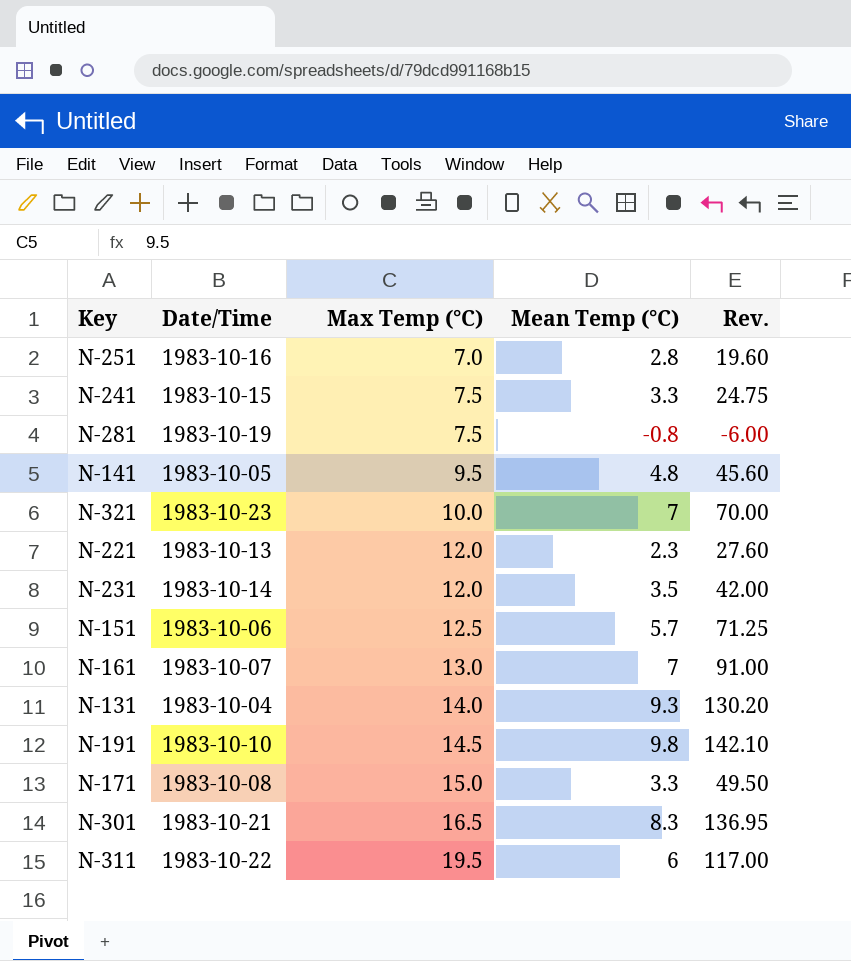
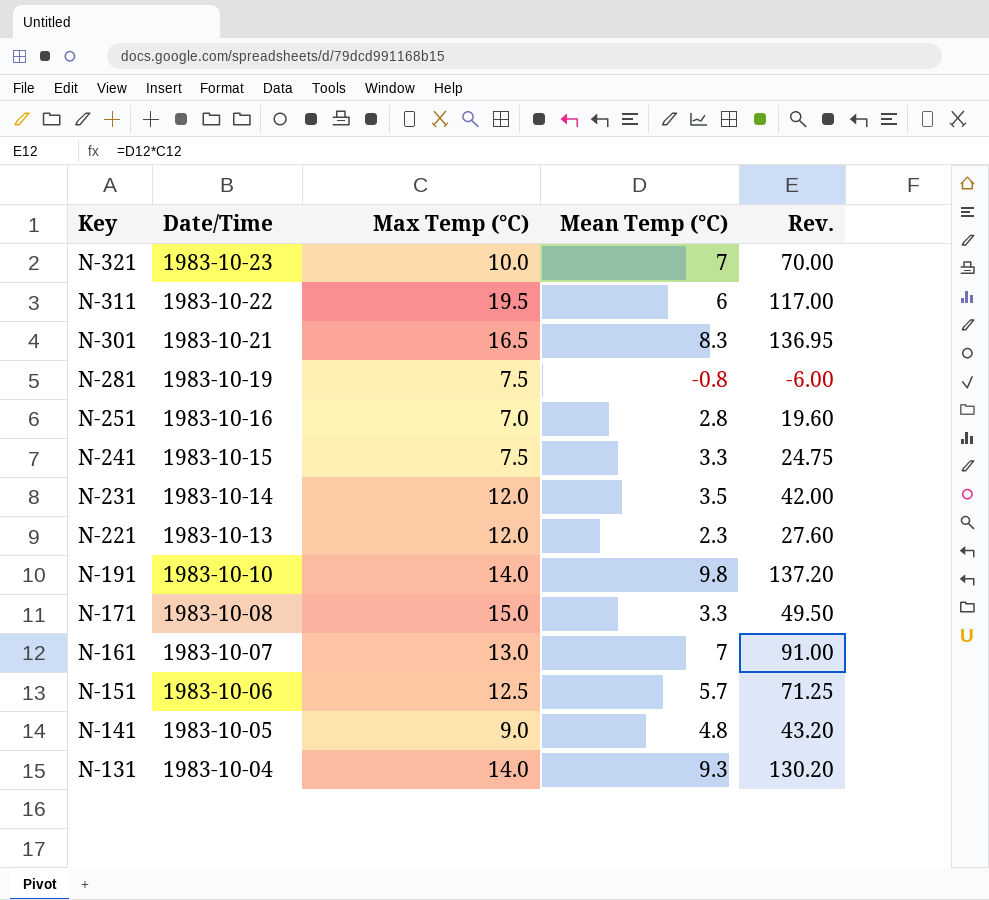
row order: Max Temp (°C) ascending -> Key descending
N-191 | Max Temp (°C): 14.5 -> 14.0
N-191 | Rev.: 142.10 -> 137.20
N-141 | Max Temp (°C): 9.5 -> 9.0
N-141 | Rev.: 45.60 -> 43.20

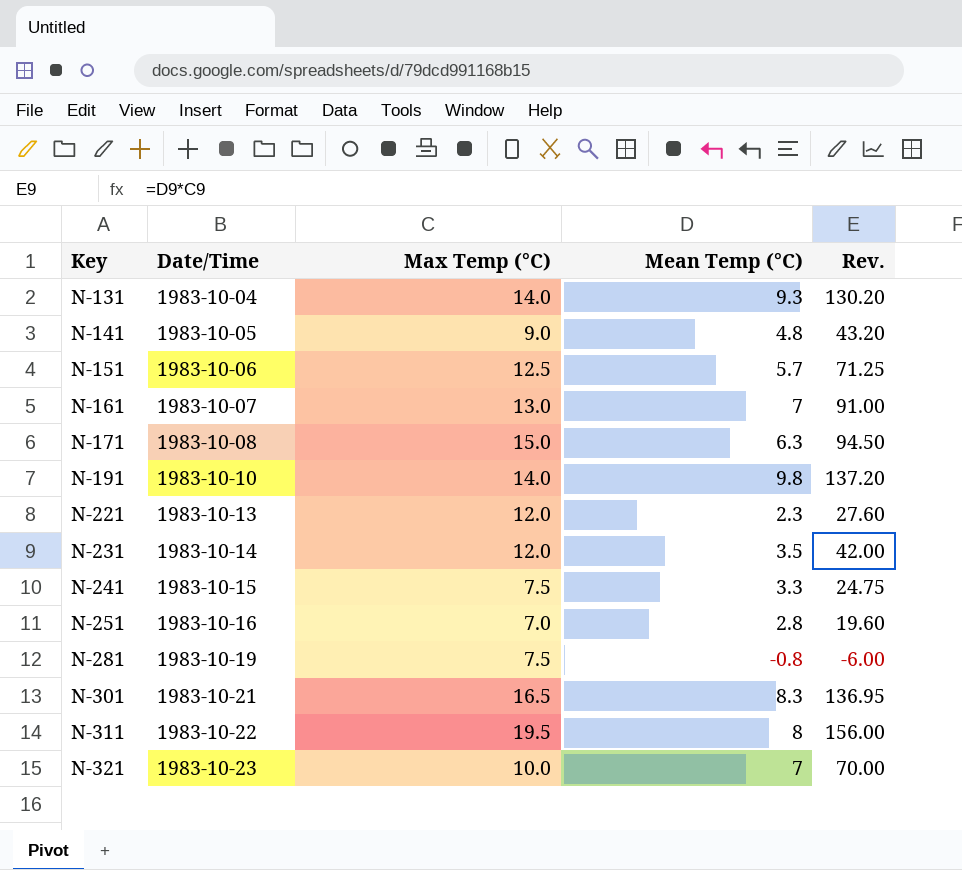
row order: Key descending -> Key ascending
N-171 | Mean Temp (°C): 3.3 -> 6.3
N-171 | Rev.: 49.50 -> 94.50
N-311 | Mean Temp (°C): 6 -> 8
N-311 | Rev.: 117.00 -> 156.00

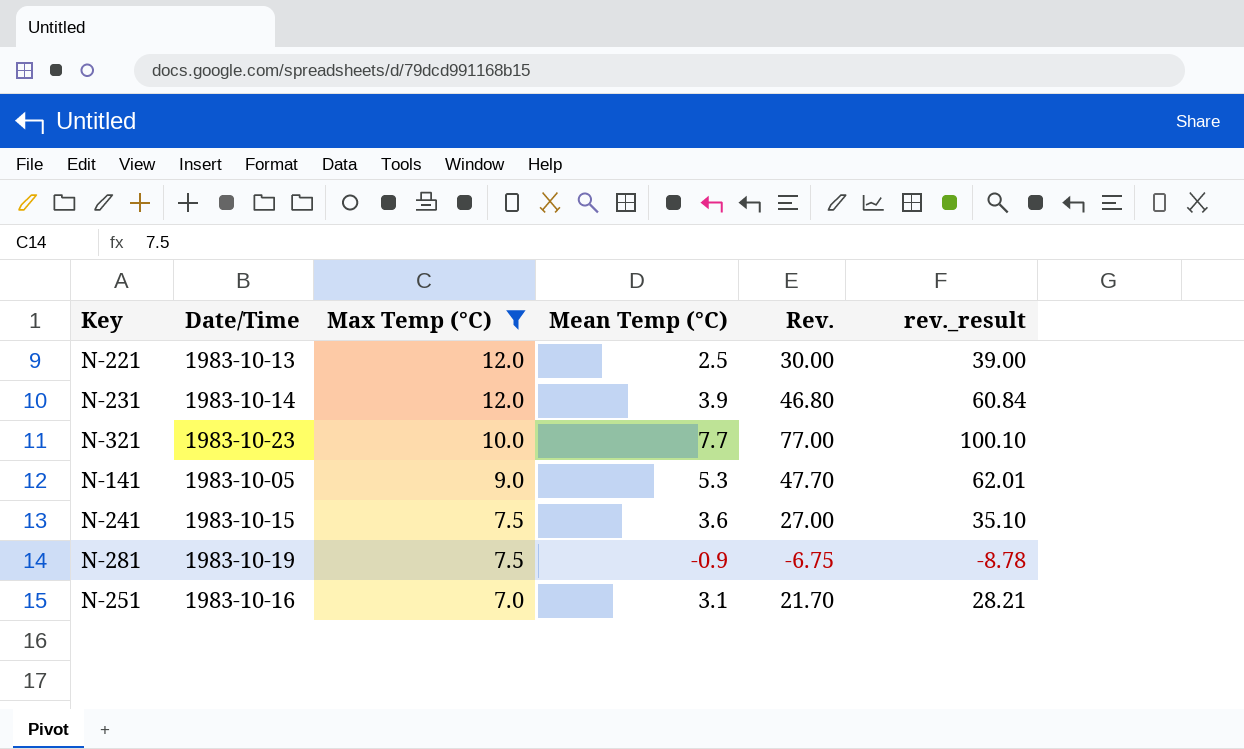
filter: none -> Max Temp (°C) <= 12.0
row order: Key ascending -> Max Temp (°C) descending
column rev._result | formula: none -> [Rev.] * 1.3
N-221 | Mean Temp (°C): 2.3 -> 2.5
N-221 | Rev.: 27.60 -> 30.00
N-231 | Mean Temp (°C): 3.5 -> 3.9
N-231 | Rev.: 42.00 -> 46.80
N-321 | Mean Temp (°C): 7 -> 7.7
N-321 | Rev.: 70.00 -> 77.00
N-141 | Mean Temp (°C): 4.8 -> 5.3
N-141 | Rev.: 43.20 -> 47.70
N-241 | Mean Temp (°C): 3.3 -> 3.6
N-241 | Rev.: 24.75 -> 27.00
N-281 | Mean Temp (°C): -0.8 -> -0.9
N-281 | Rev.: -6.00 -> -6.75
N-251 | Mean Temp (°C): 2.8 -> 3.1
N-251 | Rev.: 19.60 -> 21.70

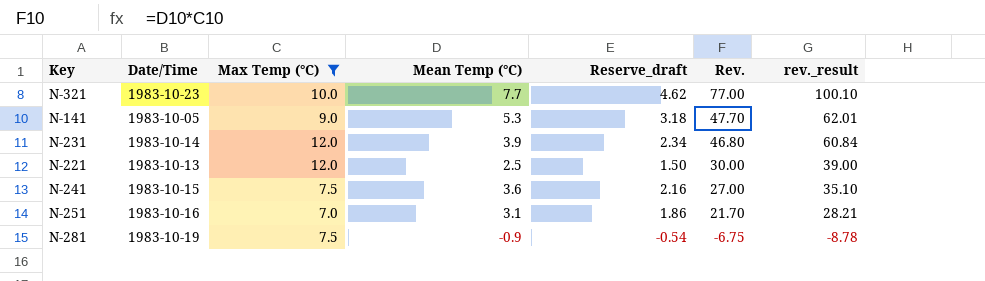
row order: Max Temp (°C) descending -> Rev. descending
column Reserve_draft | formula: none -> [Mean Temp (°C)] * 0.6

